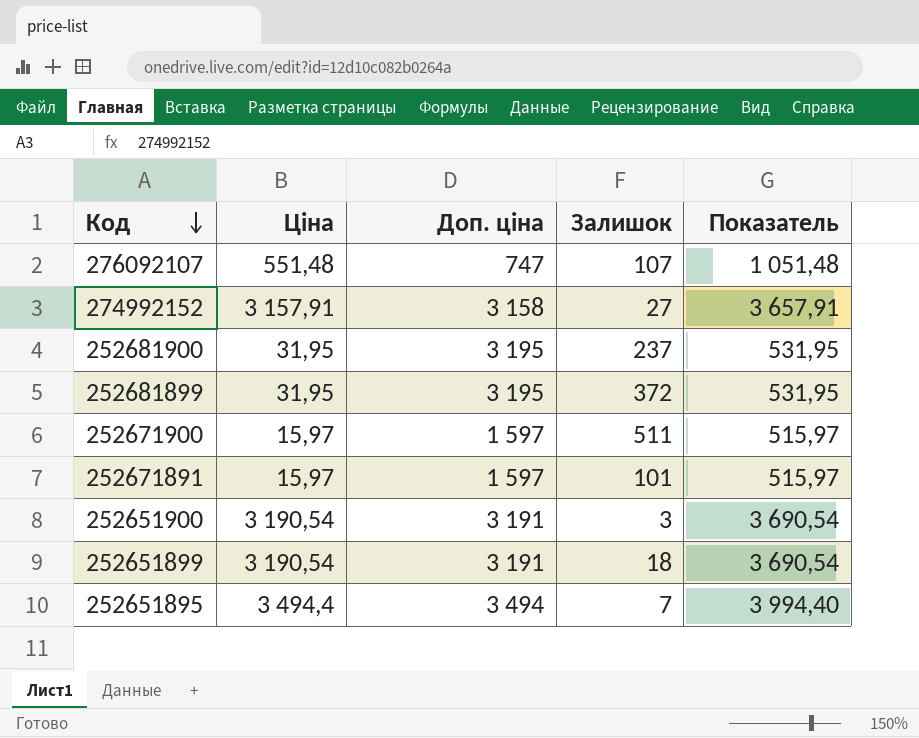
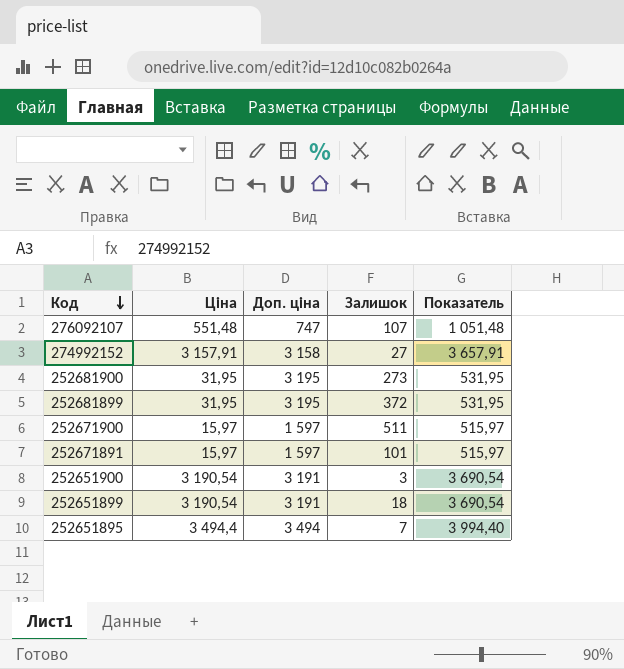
252681900 | Залишок: 237 -> 273

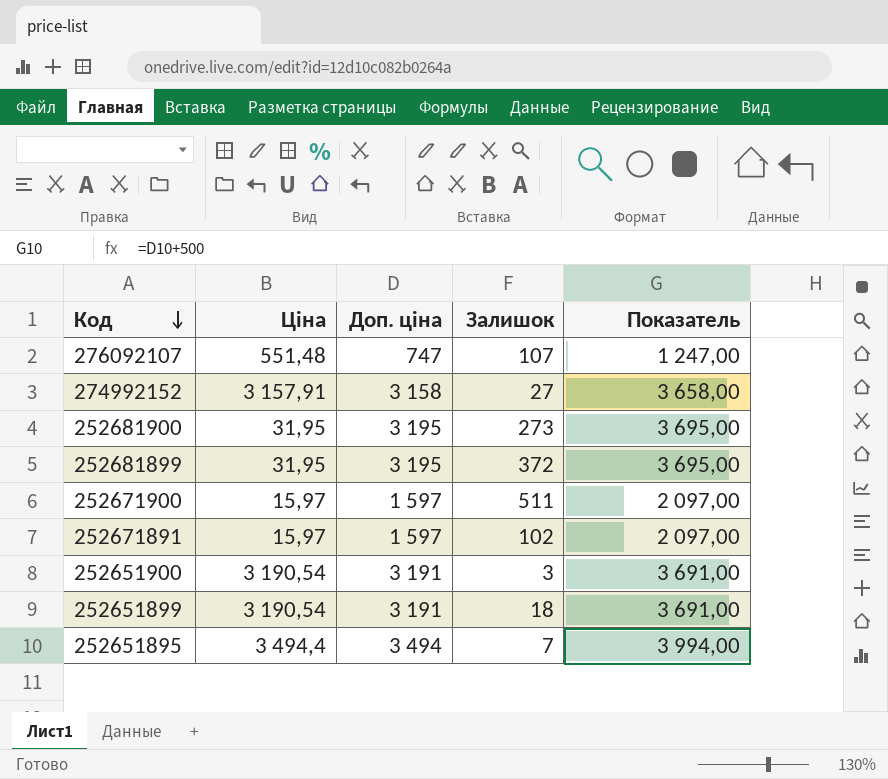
column Показатель | formula: [Ціна] + 500 -> [Доп. ціна] + 500
252671891 | Залишок: 101 -> 102

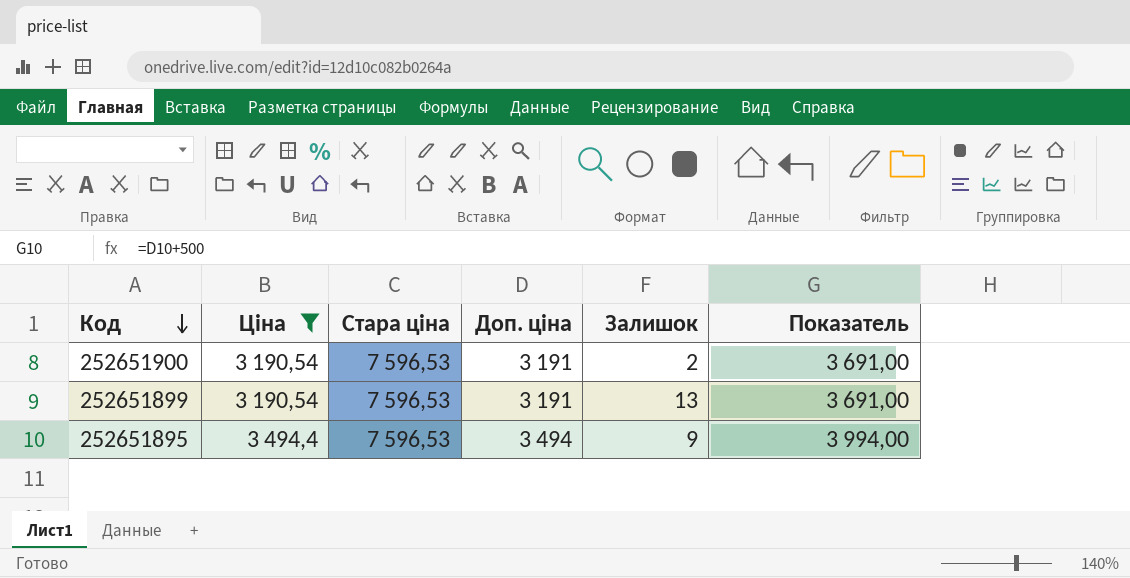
filter: none -> Ціна >= 3 190,54
column Стара ціна | position: none -> 3
252651900 | Залишок: 3 -> 2
252651899 | Залишок: 18 -> 13
252651895 | Залишок: 7 -> 9

